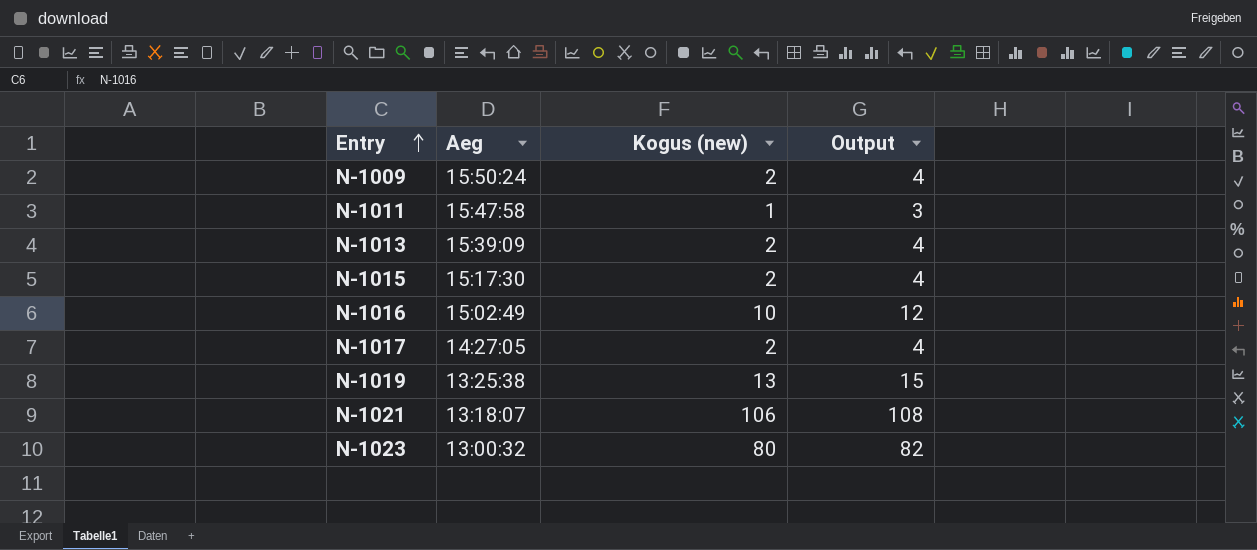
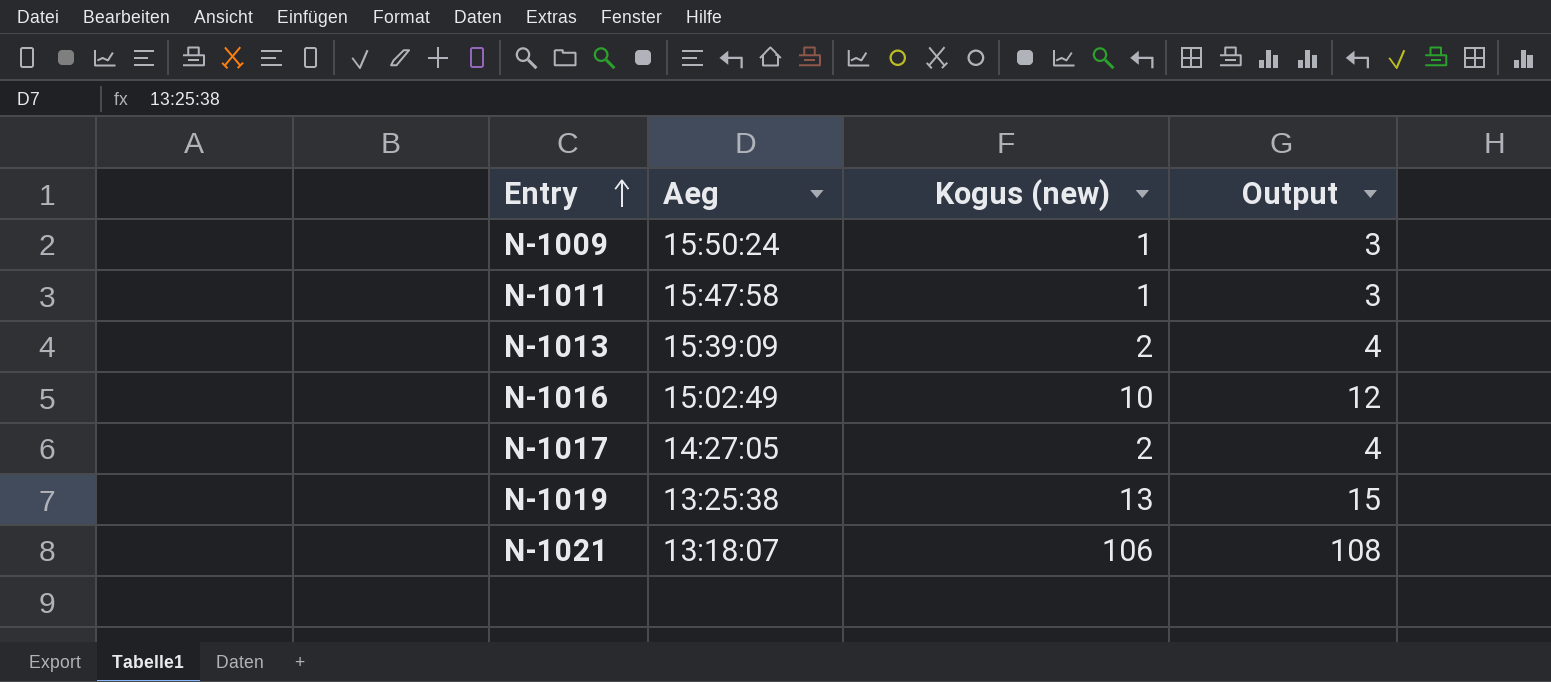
row N-1015: 15:17:30 | 2 | 4 -> none
row N-1023: 13:00:32 | 80 | 82 -> none
N-1009 | Kogus (new): 2 -> 1
N-1009 | Output: 4 -> 3

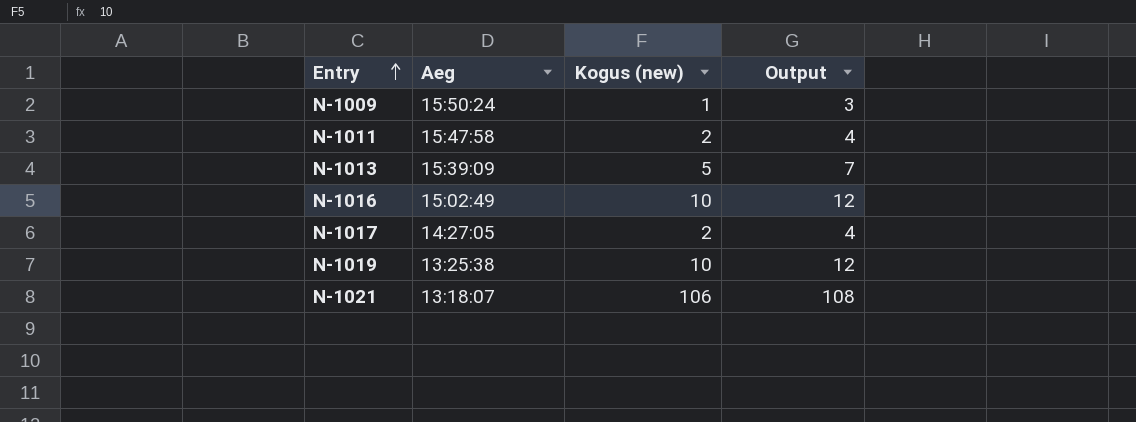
N-1011 | Kogus (new): 1 -> 2
N-1011 | Output: 3 -> 4
N-1013 | Kogus (new): 2 -> 5
N-1013 | Output: 4 -> 7
N-1019 | Kogus (new): 13 -> 10
N-1019 | Output: 15 -> 12

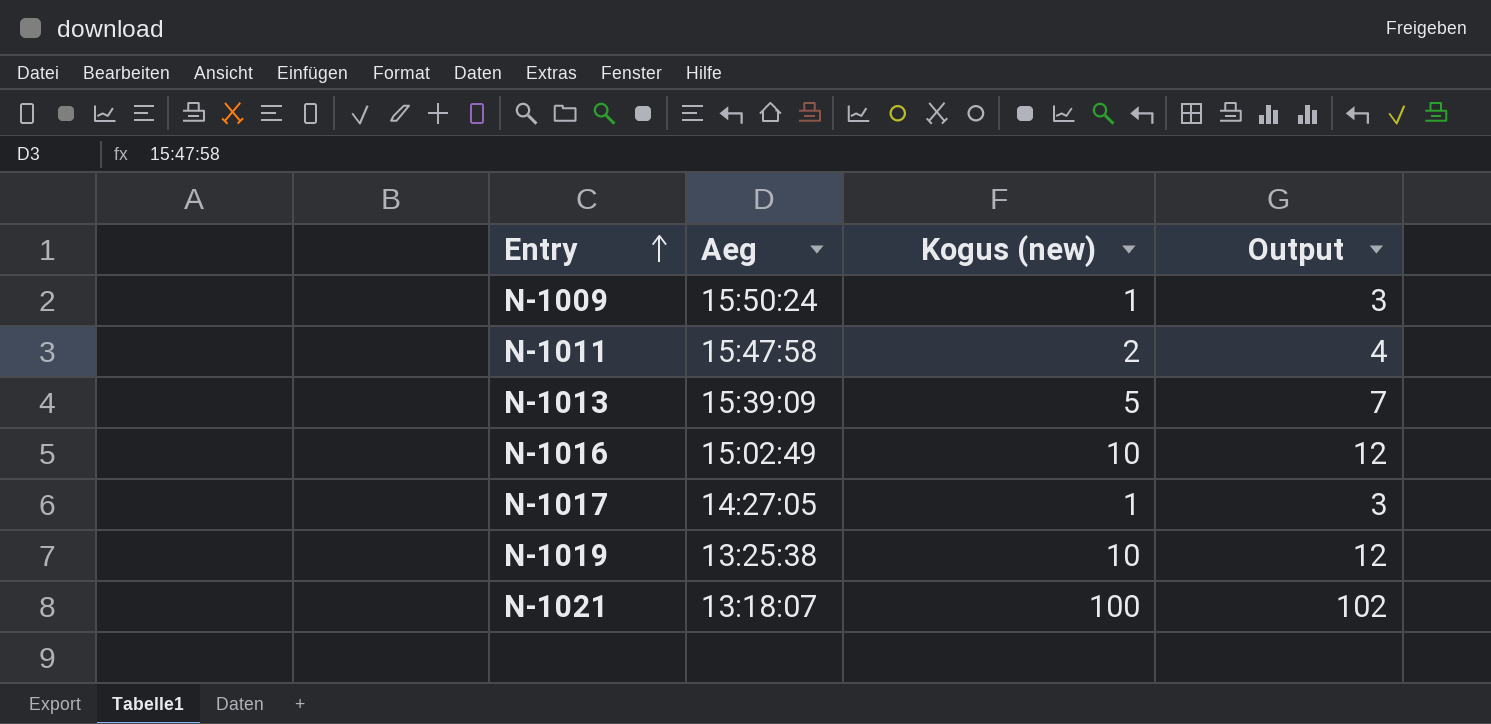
N-1017 | Kogus (new): 2 -> 1
N-1017 | Output: 4 -> 3
N-1021 | Kogus (new): 106 -> 100
N-1021 | Output: 108 -> 102

